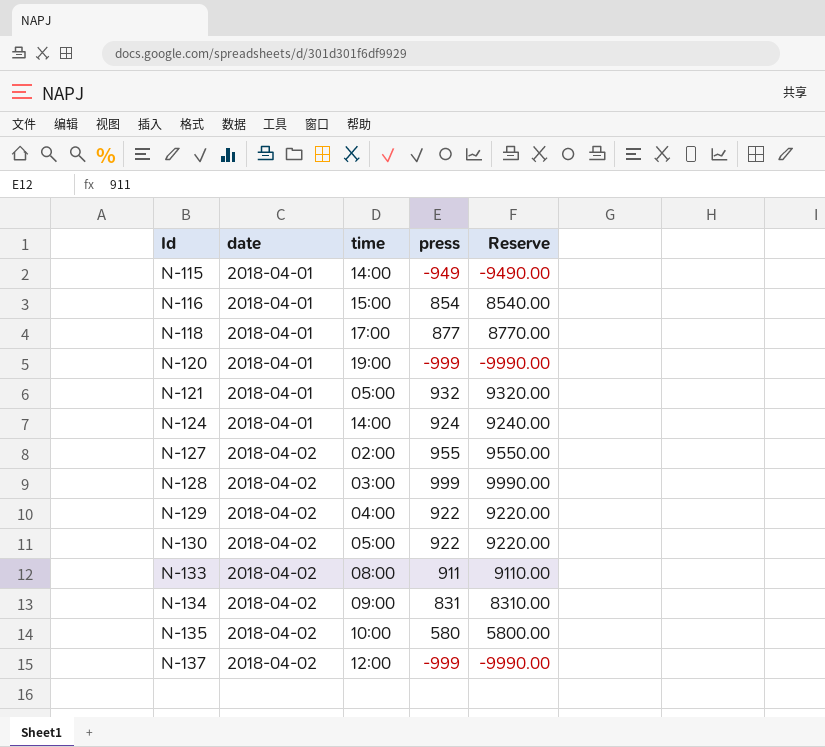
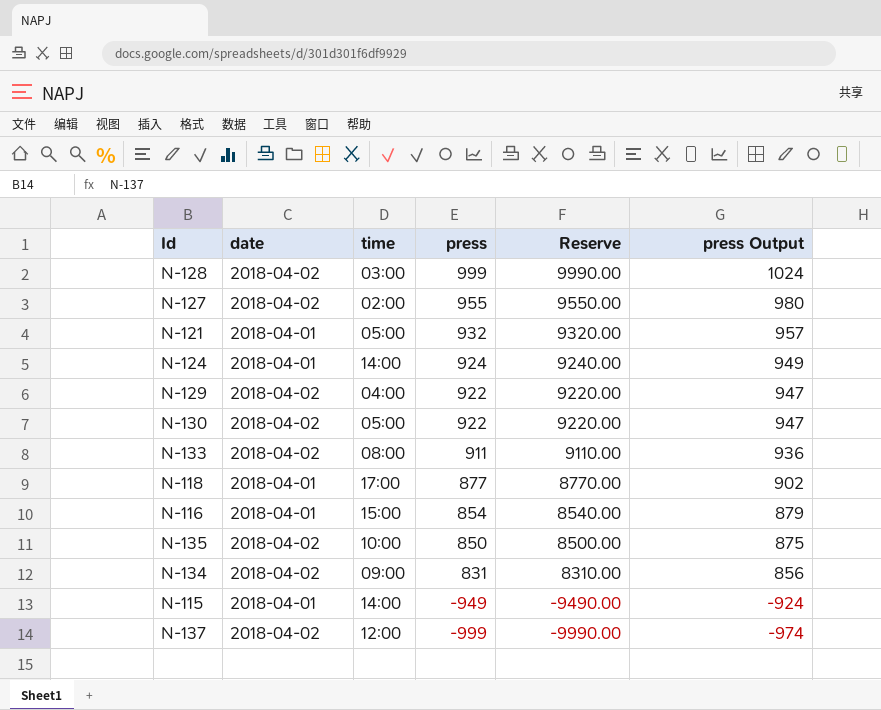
row order: Id ascending -> press descending
column press Output | formula: none -> [press] + 25
row N-120: 2018-04-01 | 19:00 | -999 | -9990.00 -> none
N-135 | press: 580 -> 850
N-135 | Reserve: 5800.00 -> 8500.00

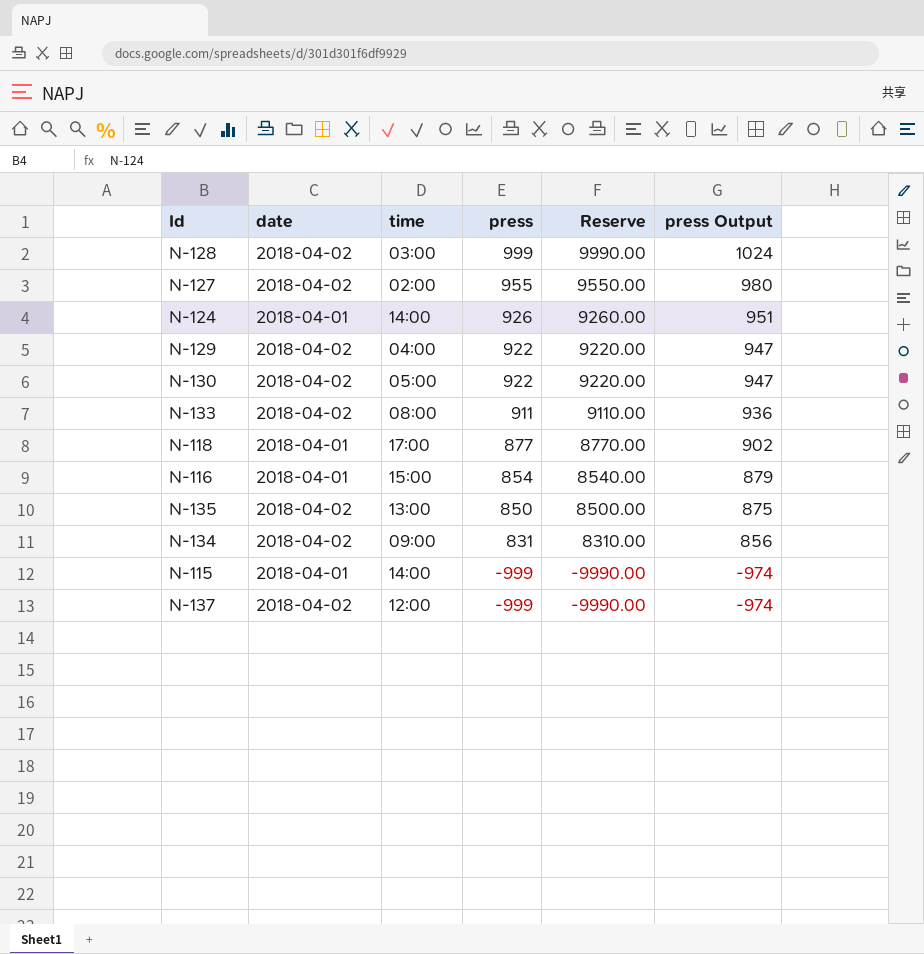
row N-121: 2018-04-01 | 05:00 | 932 | 9320.00 | 957 -> none
N-124 | press: 924 -> 926
N-124 | Reserve: 9240.00 -> 9260.00
N-124 | press Output: 949 -> 951
N-135 | time: 10:00 -> 13:00
N-115 | press: -949 -> -999
N-115 | Reserve: -9490.00 -> -9990.00
N-115 | press Output: -924 -> -974

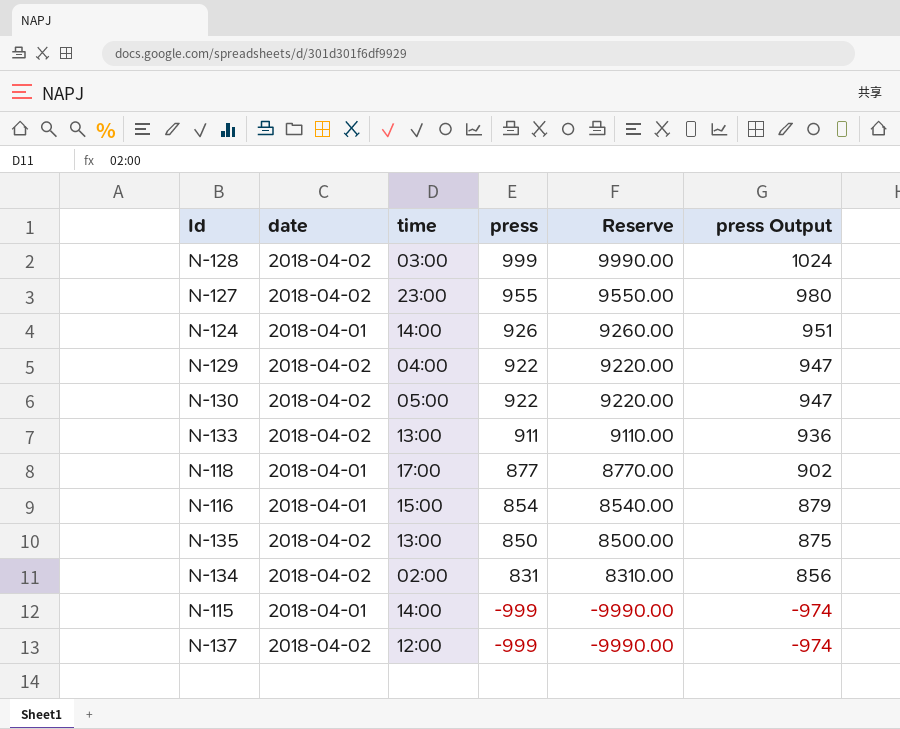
N-127 | time: 02:00 -> 23:00
N-133 | time: 08:00 -> 13:00
N-134 | time: 09:00 -> 02:00

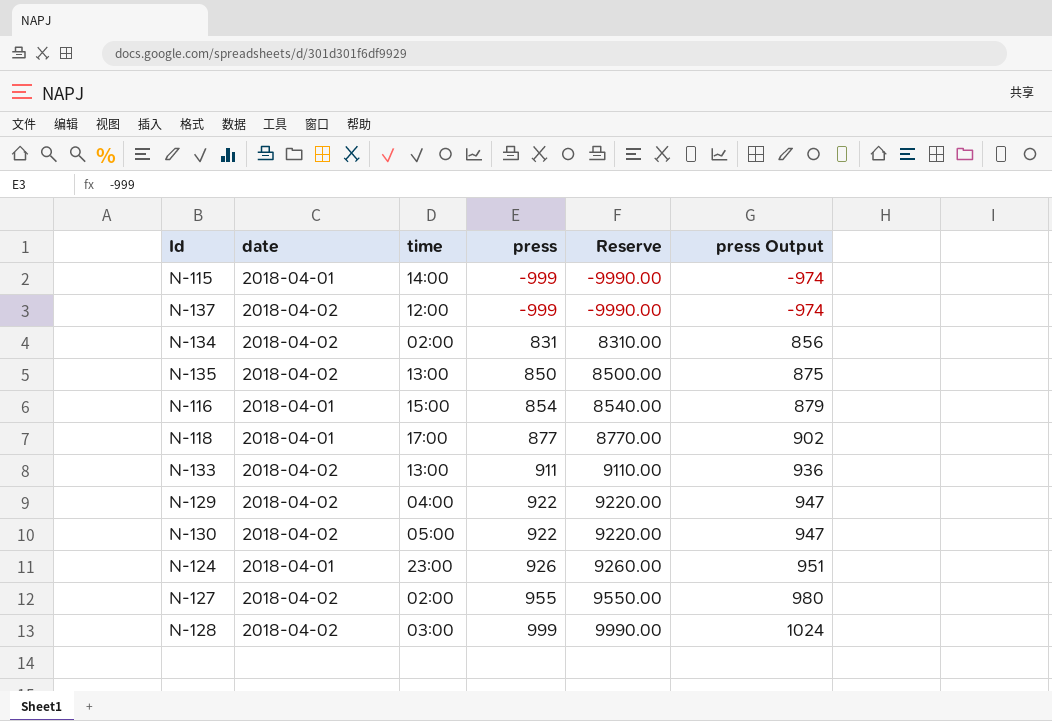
row order: press descending -> press ascending
N-124 | time: 14:00 -> 23:00
N-127 | time: 23:00 -> 02:00

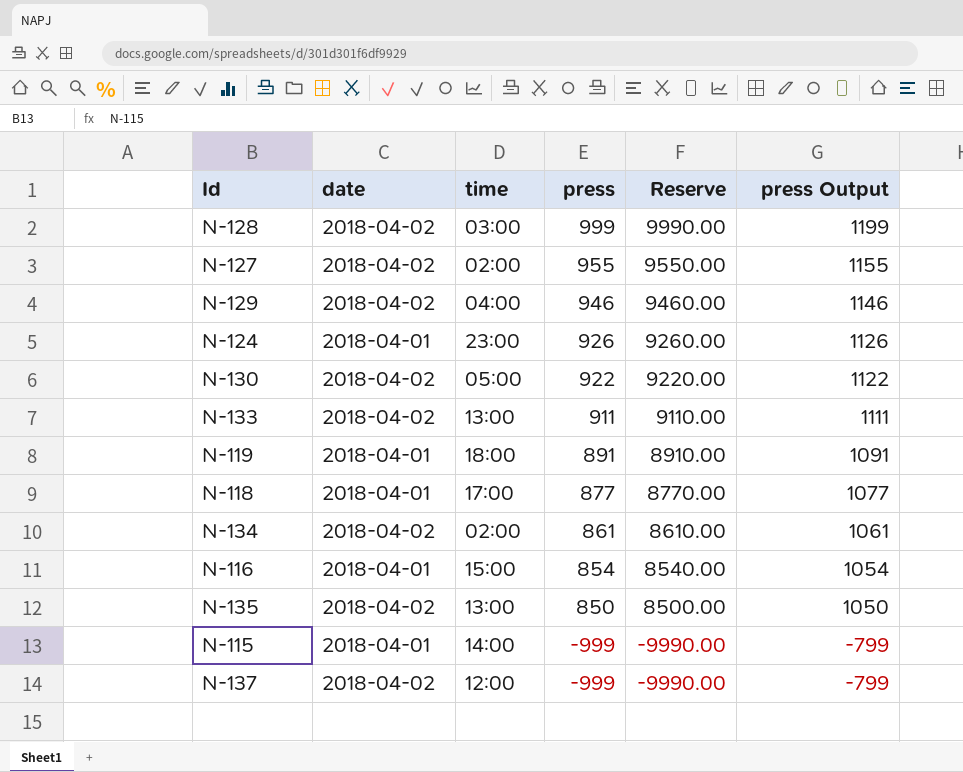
row order: press ascending -> press descending
column press Output | formula: [press] + 25 -> [press] + 200
N-129 | press: 922 -> 946
N-129 | Reserve: 9220.00 -> 9460.00
row N-119: none -> 2018-04-01 | 18:00 | 891 | 8910.00 | 1091
N-134 | press: 831 -> 861
N-134 | Reserve: 8310.00 -> 8610.00

